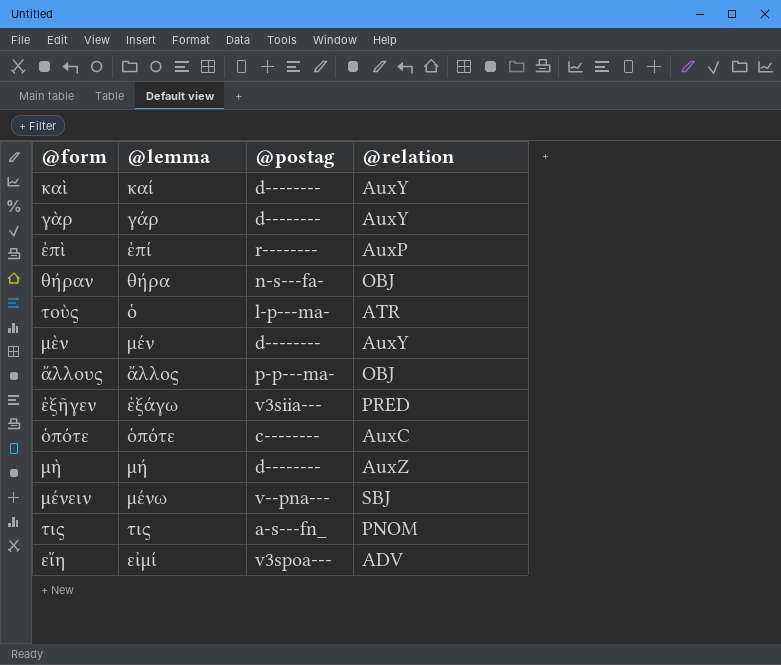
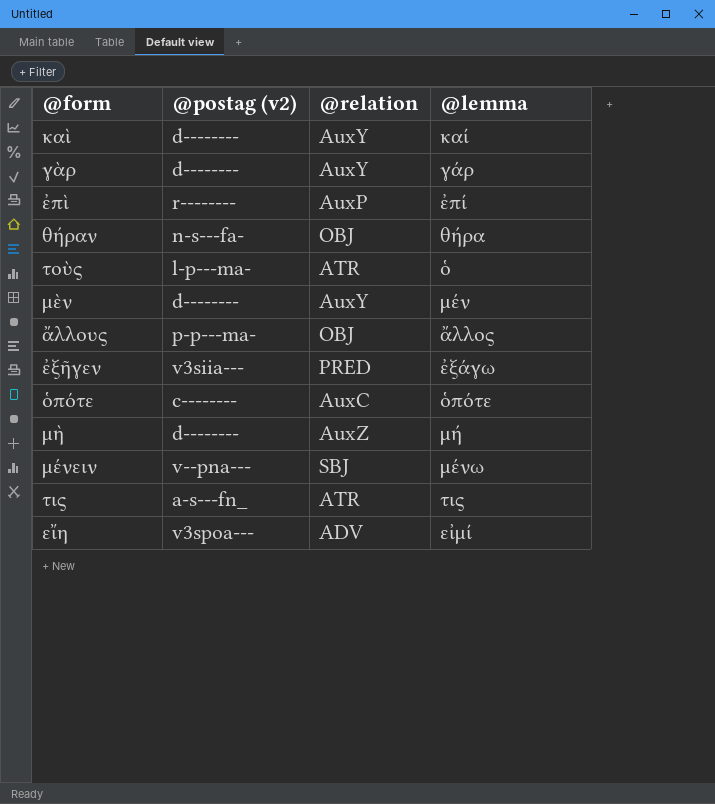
column name: @postag -> @postag (v2)
column @lemma | position: 2 -> 4
τις | @relation: PNOM -> ATR

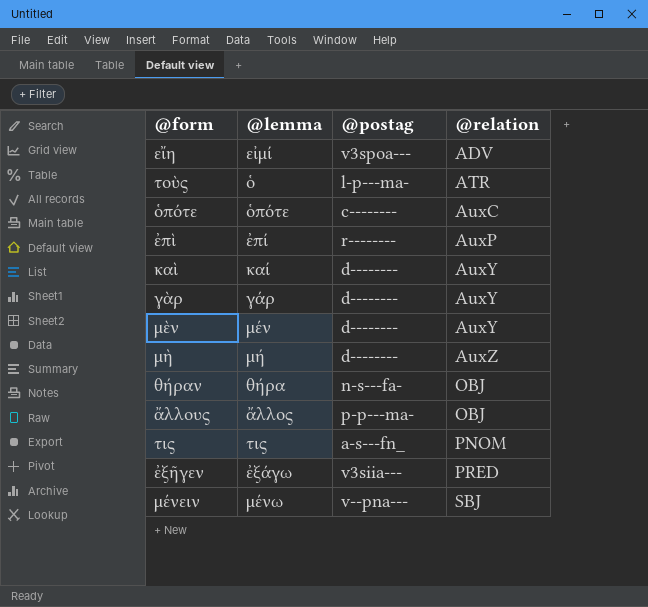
row order: none -> @relation ascending
column @lemma | position: 4 -> 2
column name: @postag (v2) -> @postag
τις | @relation: ATR -> PNOM

